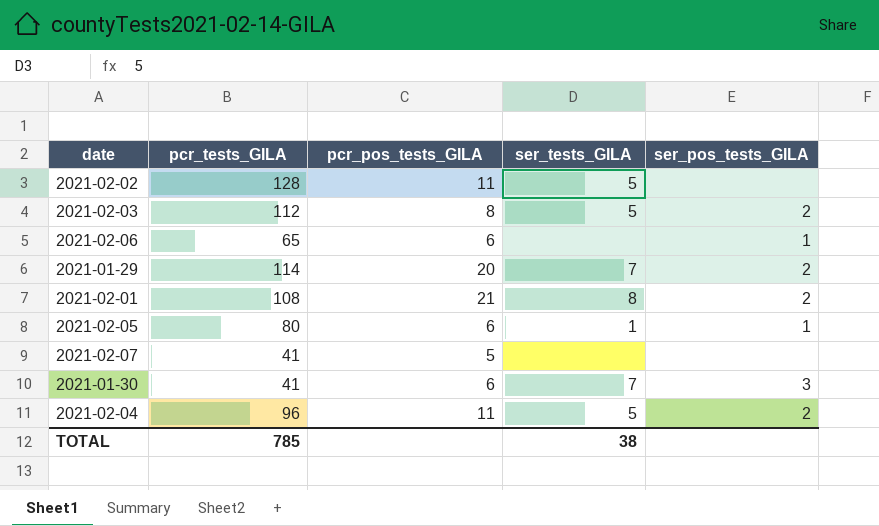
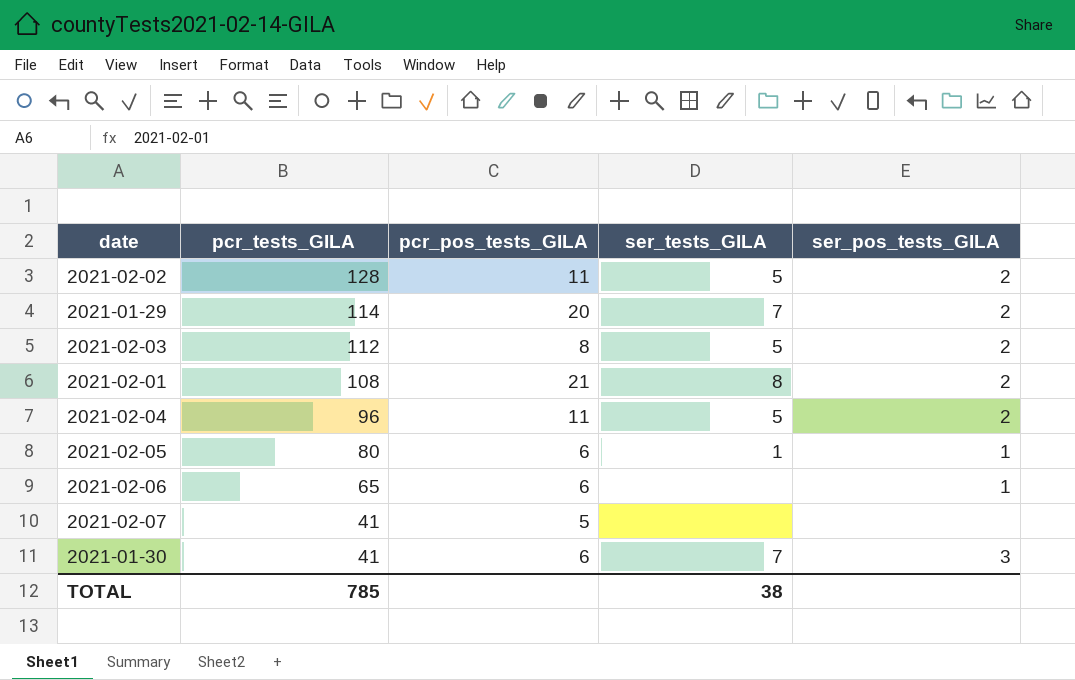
row order: none -> pcr_tests_GILA descending
2021-02-02 | ser_pos_tests_GILA: none -> 2

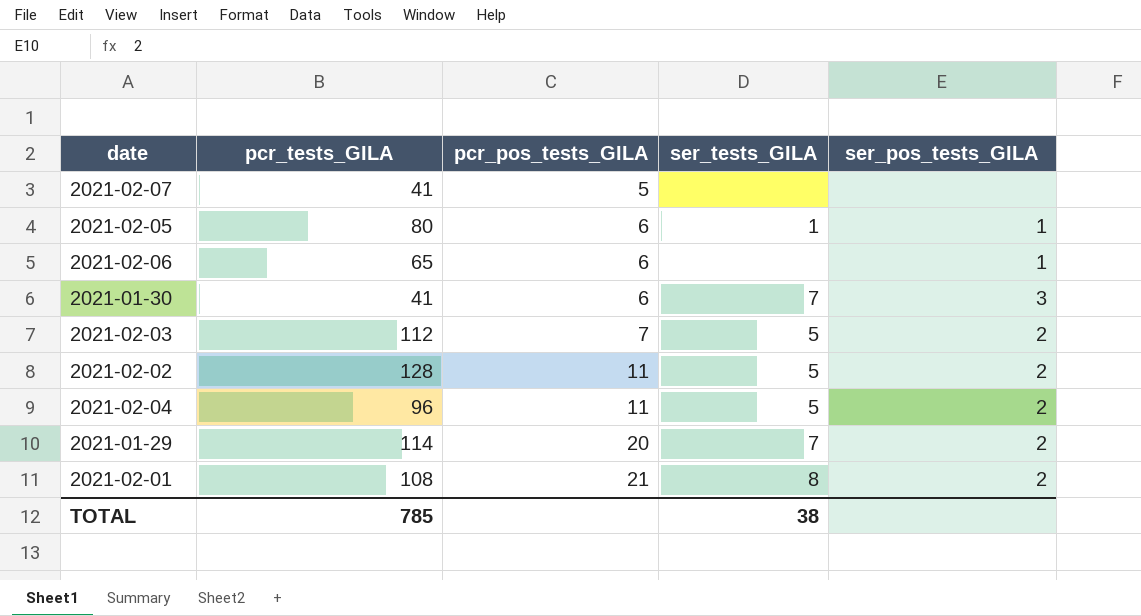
row order: pcr_tests_GILA descending -> pcr_pos_tests_GILA ascending
2021-02-03 | pcr_pos_tests_GILA: 8 -> 7

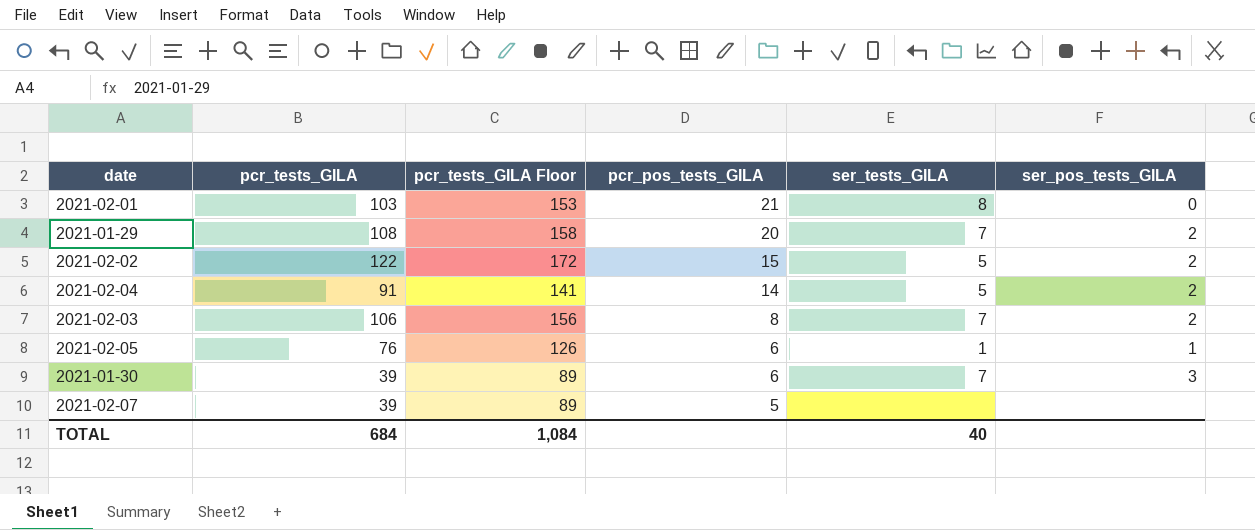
row order: pcr_pos_tests_GILA ascending -> pcr_pos_tests_GILA descending
column pcr_tests_GILA Floor | formula: none -> [pcr_tests_GILA] + 50
row 2021-02-06: 65 | 6 | none | 1 -> none
2021-02-01 | pcr_tests_GILA: 108 -> 103
2021-02-01 | ser_pos_tests_GILA: 2 -> 0
2021-01-29 | pcr_tests_GILA: 114 -> 108
2021-02-02 | pcr_tests_GILA: 128 -> 122
2021-02-02 | pcr_pos_tests_GILA: 11 -> 15
2021-02-04 | pcr_tests_GILA: 96 -> 91
2021-02-04 | pcr_pos_tests_GILA: 11 -> 14
2021-02-03 | pcr_tests_GILA: 112 -> 106
2021-02-03 | pcr_pos_tests_GILA: 7 -> 8
2021-02-03 | ser_tests_GILA: 5 -> 7
2021-02-05 | pcr_tests_GILA: 80 -> 76
2021-01-30 | pcr_tests_GILA: 41 -> 39
2021-02-07 | pcr_tests_GILA: 41 -> 39
TOTAL | pcr_tests_GILA: 785 -> 684
TOTAL | ser_tests_GILA: 38 -> 40

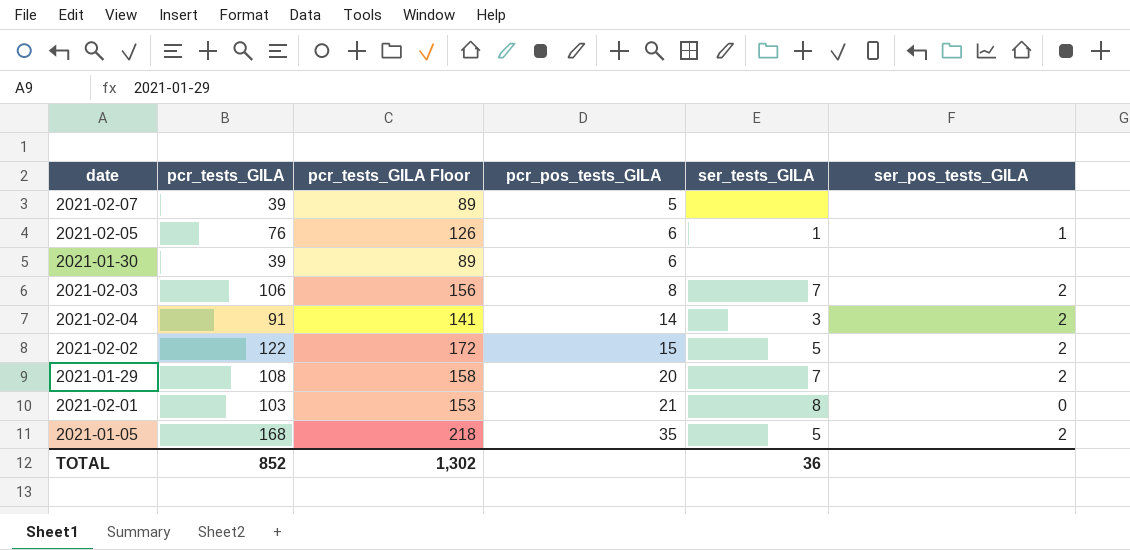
row order: pcr_pos_tests_GILA descending -> pcr_pos_tests_GILA ascending
2021-01-30 | ser_tests_GILA: 7 -> none
2021-01-30 | ser_pos_tests_GILA: 3 -> none
2021-02-04 | ser_tests_GILA: 5 -> 3
row 2021-01-05: none -> 168 | 218 | 35 | 5 | 2
TOTAL | pcr_tests_GILA: 684 -> 852
TOTAL | pcr_tests_GILA Floor: 1,084 -> 1,302
TOTAL | ser_tests_GILA: 40 -> 36

